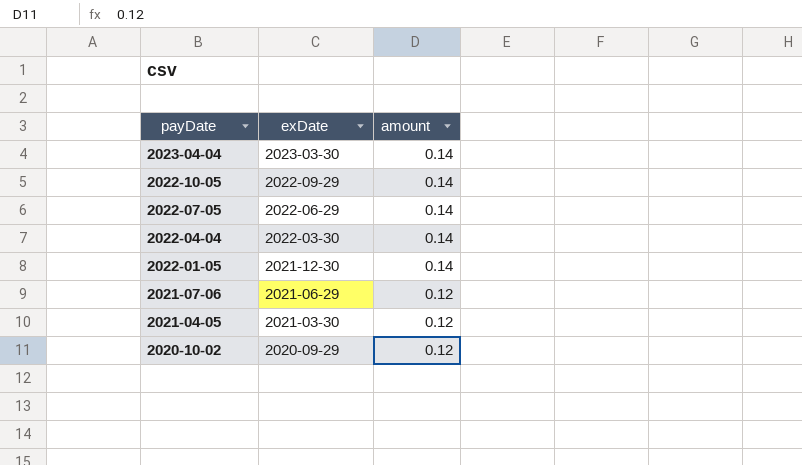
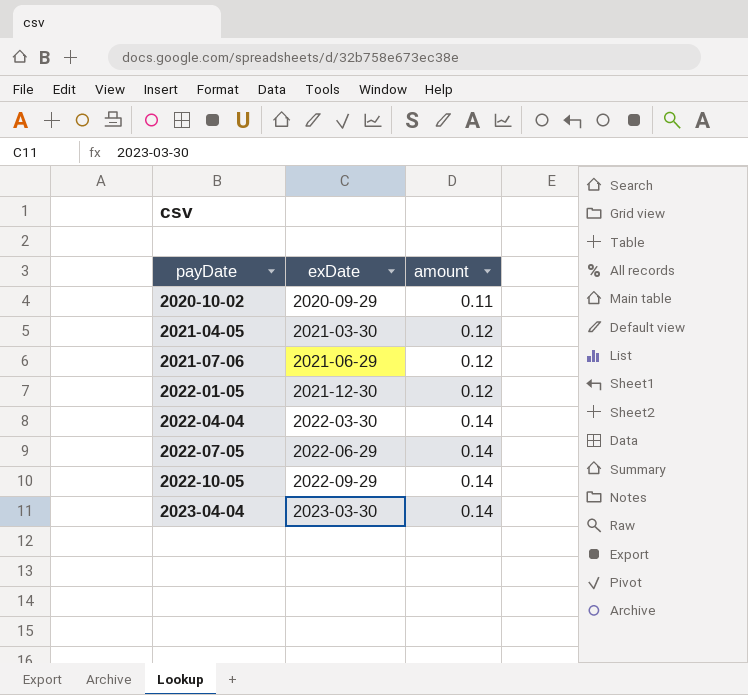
row order: payDate descending -> payDate ascending
2020-10-02 | amount: 0.12 -> 0.11
2022-01-05 | amount: 0.14 -> 0.12

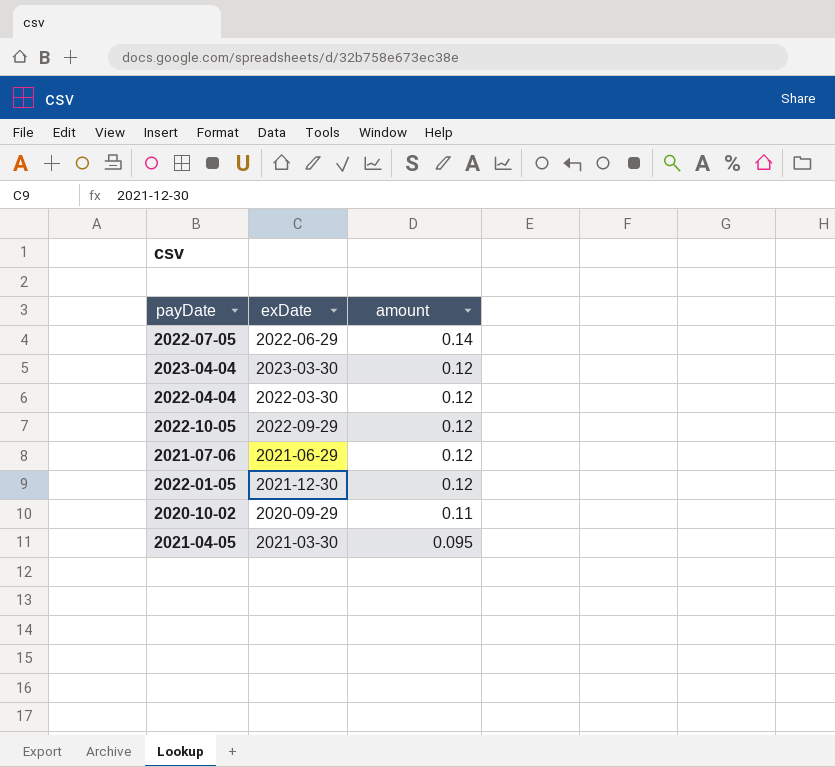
row order: payDate ascending -> amount descending
2023-04-04 | amount: 0.14 -> 0.12
2022-04-04 | amount: 0.14 -> 0.12
2022-10-05 | amount: 0.14 -> 0.12
2021-04-05 | amount: 0.12 -> 0.095

